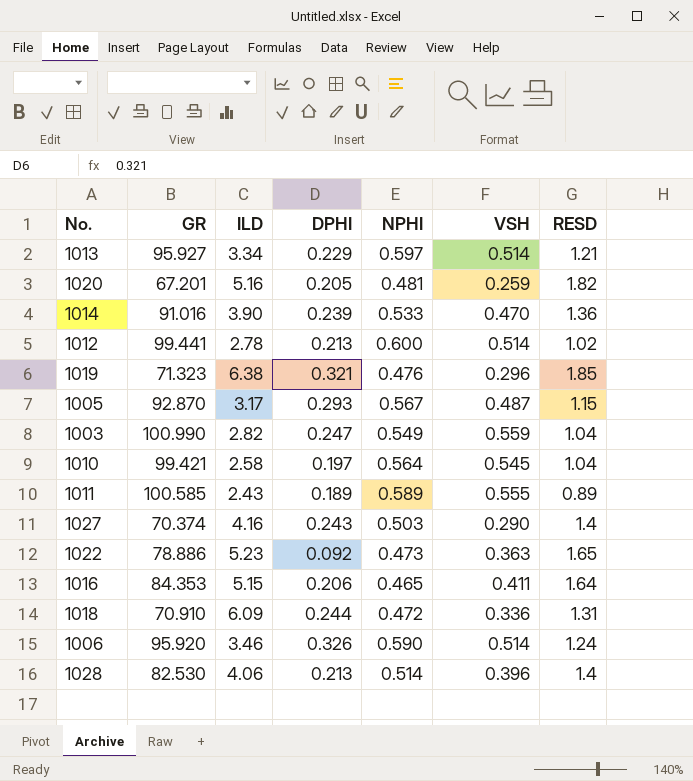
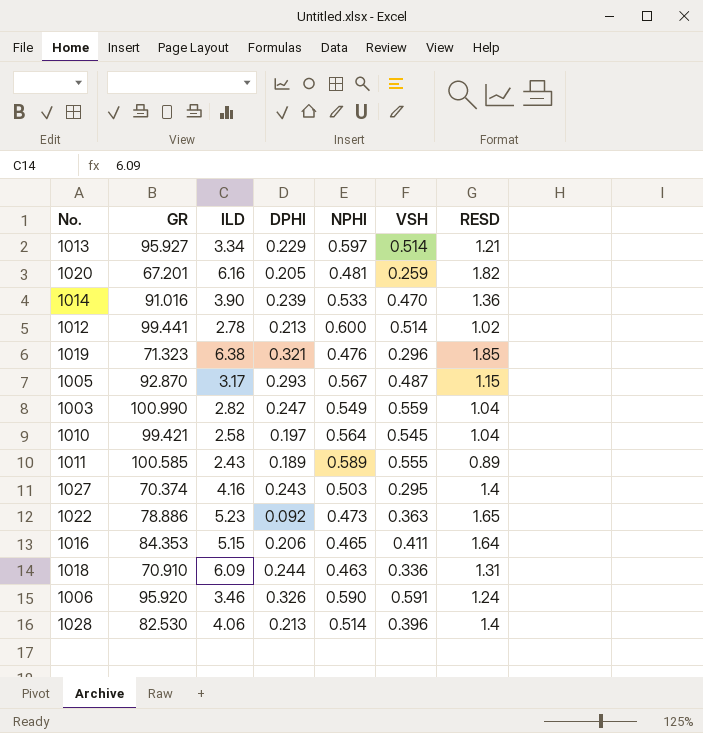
1020 | ILD: 5.16 -> 6.16
1027 | VSH: 0.290 -> 0.295
1018 | NPHI: 0.472 -> 0.463
1006 | VSH: 0.514 -> 0.591

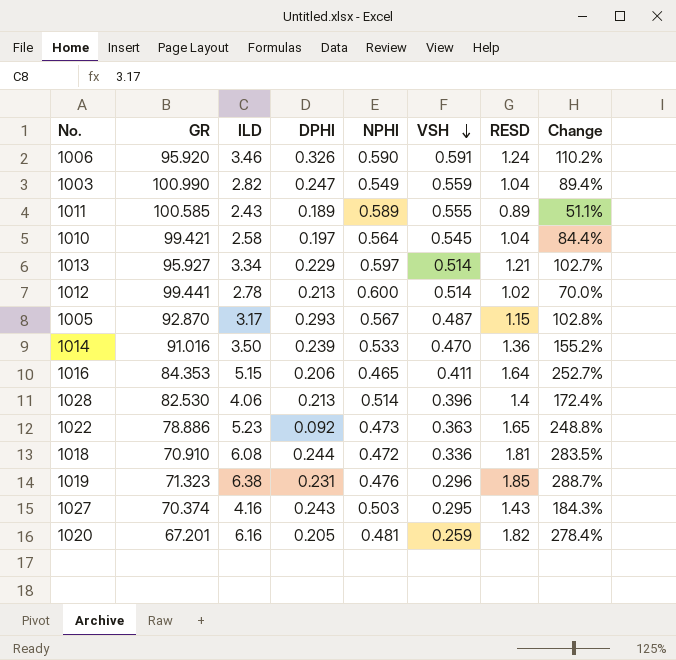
row order: none -> VSH descending
column Change | formula: none -> ([RESD] - [NPHI]) / [NPHI]
1014 | ILD: 3.90 -> 3.50
1018 | ILD: 6.09 -> 6.08
1018 | NPHI: 0.463 -> 0.472
1018 | RESD: 1.31 -> 1.81
1019 | DPHI: 0.321 -> 0.231
1027 | RESD: 1.4 -> 1.43

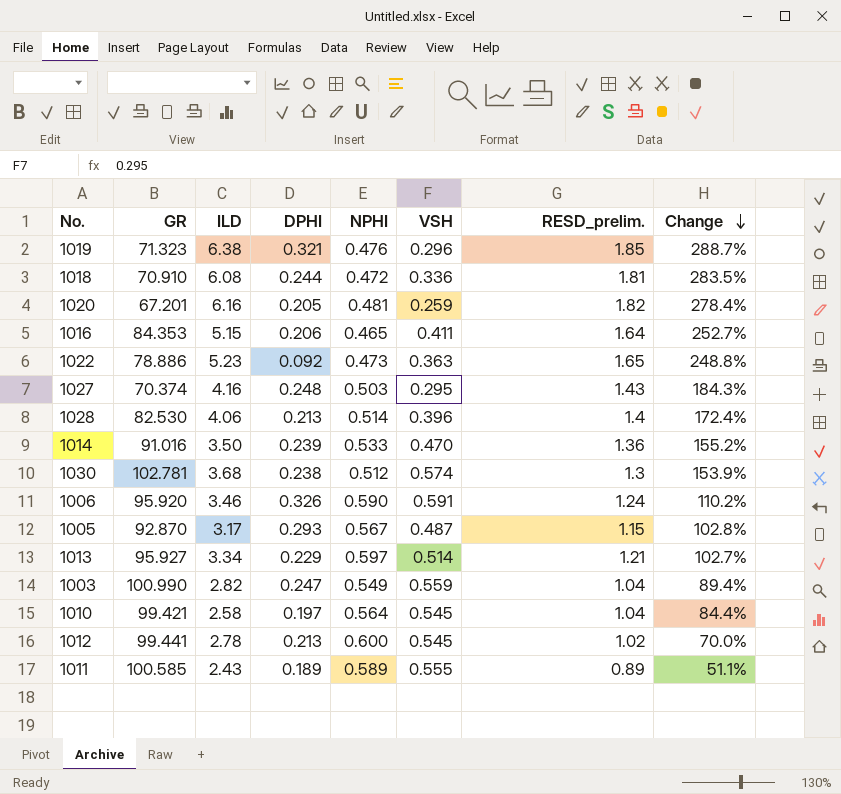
row order: VSH descending -> Change descending
column name: RESD -> RESD_prelim.
1019 | DPHI: 0.231 -> 0.321
1027 | DPHI: 0.243 -> 0.248
row 1030: none -> 102.781 | 3.68 | 0.238 | 0.512 | 0.574 | 1.3 | 153.9%
1012 | VSH: 0.514 -> 0.545

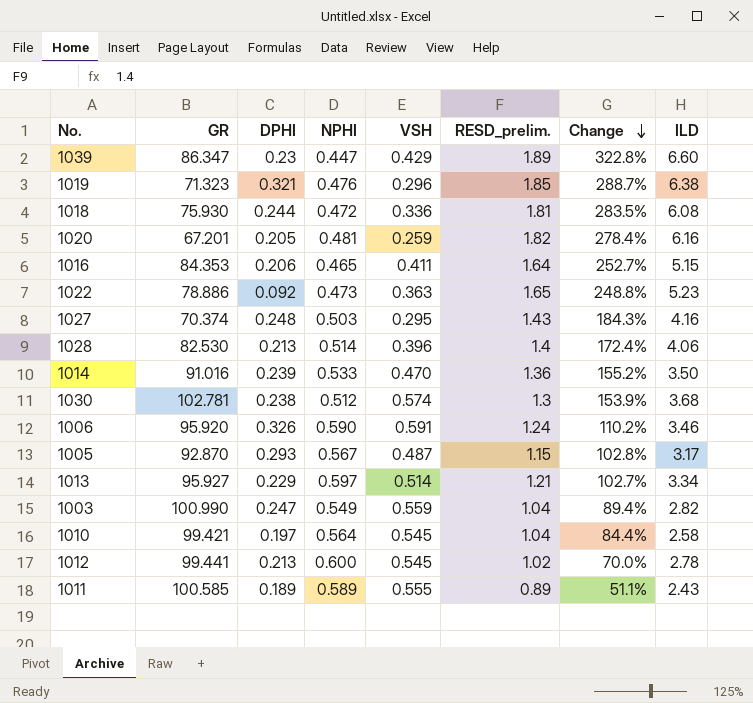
column ILD | position: 3 -> 8
row 1039: none -> 86.347 | 0.23 | 0.447 | 0.429 | 1.89 | 322.8% | 6.60
1018 | GR: 70.910 -> 75.930

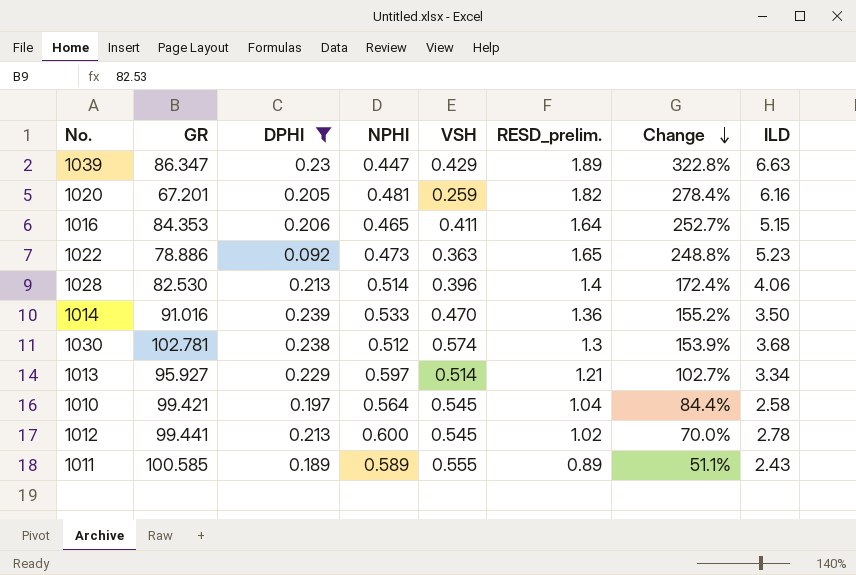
filter: none -> DPHI <= 0.239
1039 | ILD: 6.60 -> 6.63

